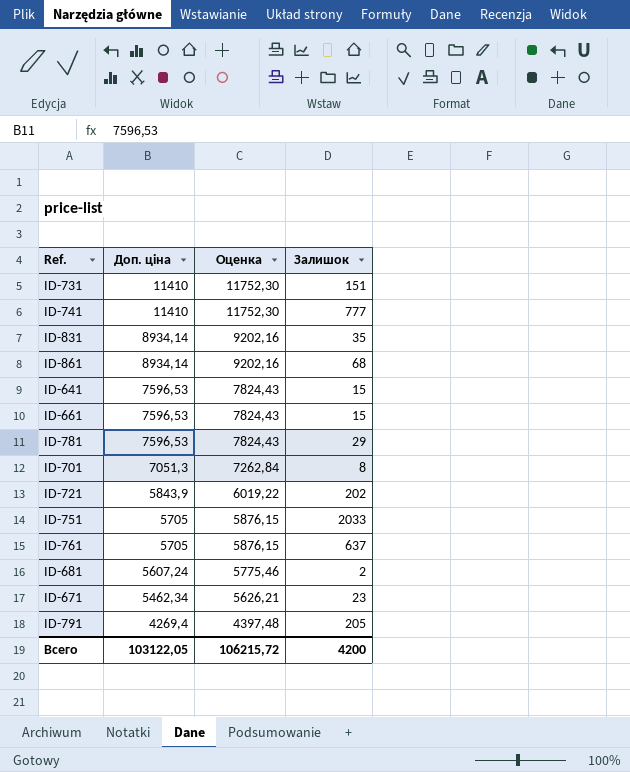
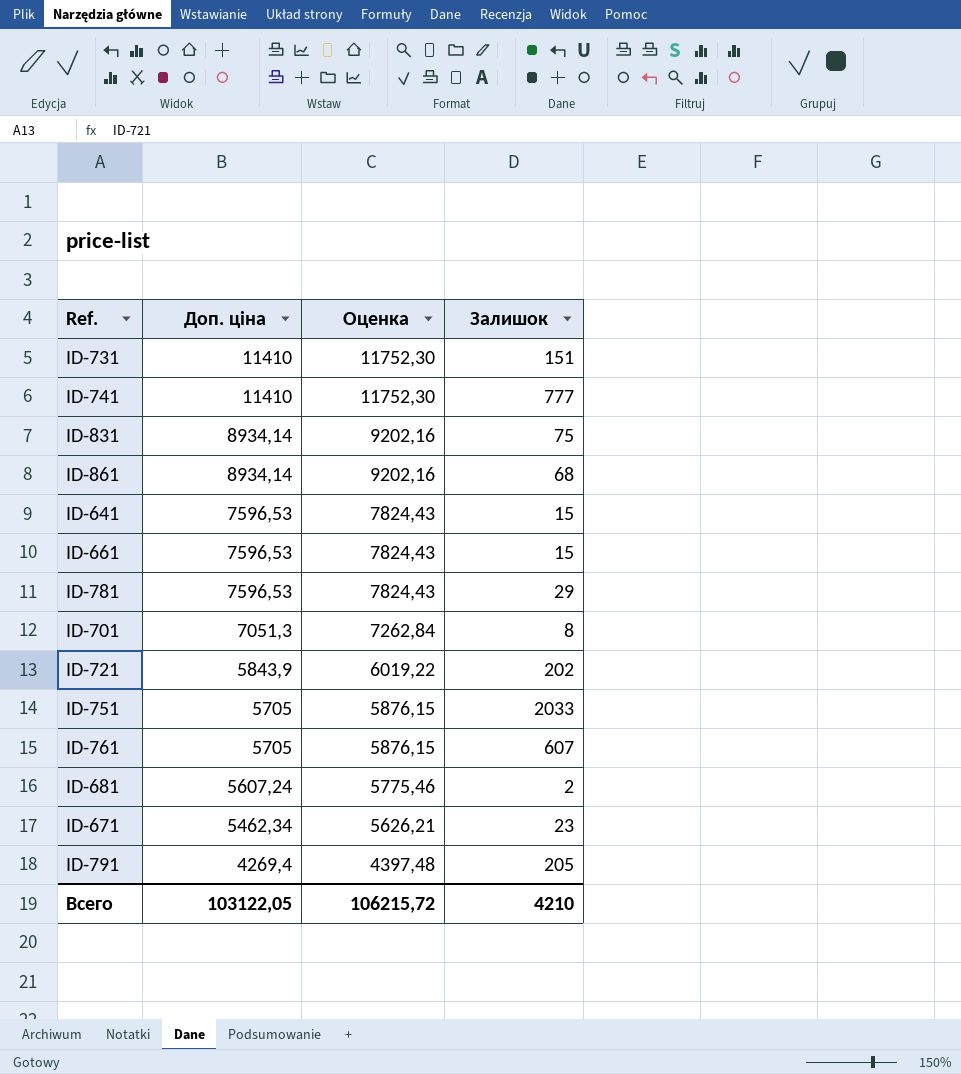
ID-831 | Залишок: 35 -> 75
ID-761 | Залишок: 637 -> 607
Всего | Залишок: 4200 -> 4210

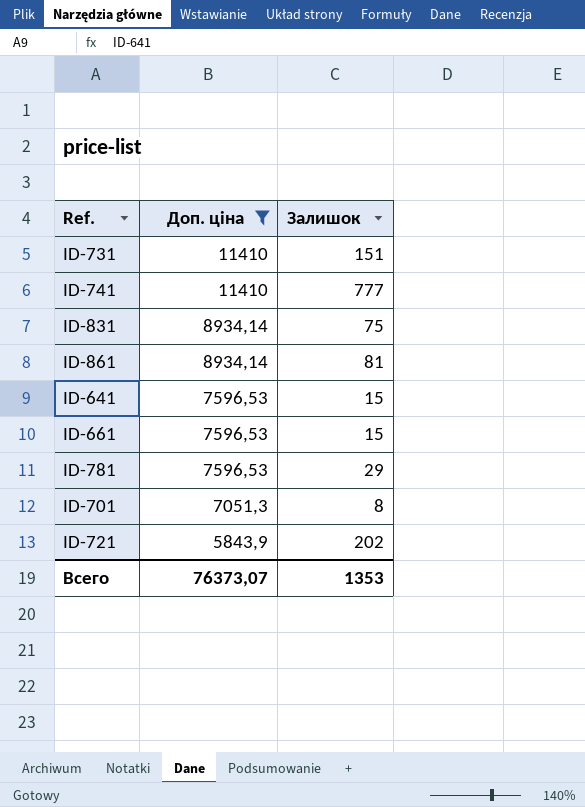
filter: none -> Доп. ціна >= 5843,9
column Оценка | formula: [Доп. ціна] * 1,03 -> none
ID-861 | Залишок: 68 -> 81
Всего | Доп. ціна: 103122,05 -> 76373,07
Всего | Залишок: 4210 -> 1353

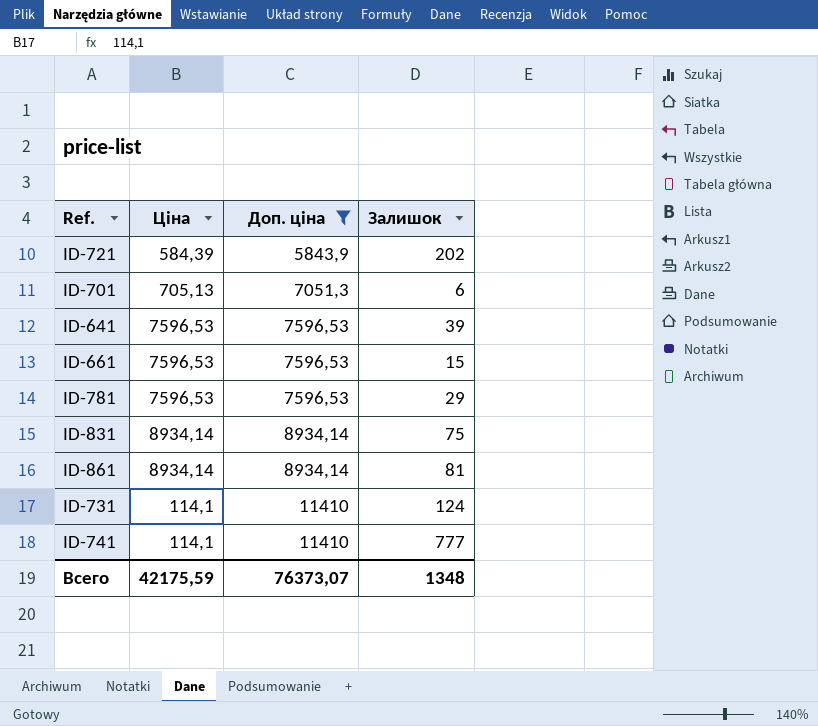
row order: Доп. ціна descending -> Доп. ціна ascending
column Ціна | position: none -> 2
ID-701 | Залишок: 8 -> 6
ID-641 | Залишок: 15 -> 39
ID-731 | Залишок: 151 -> 124
Всего | Залишок: 1353 -> 1348

